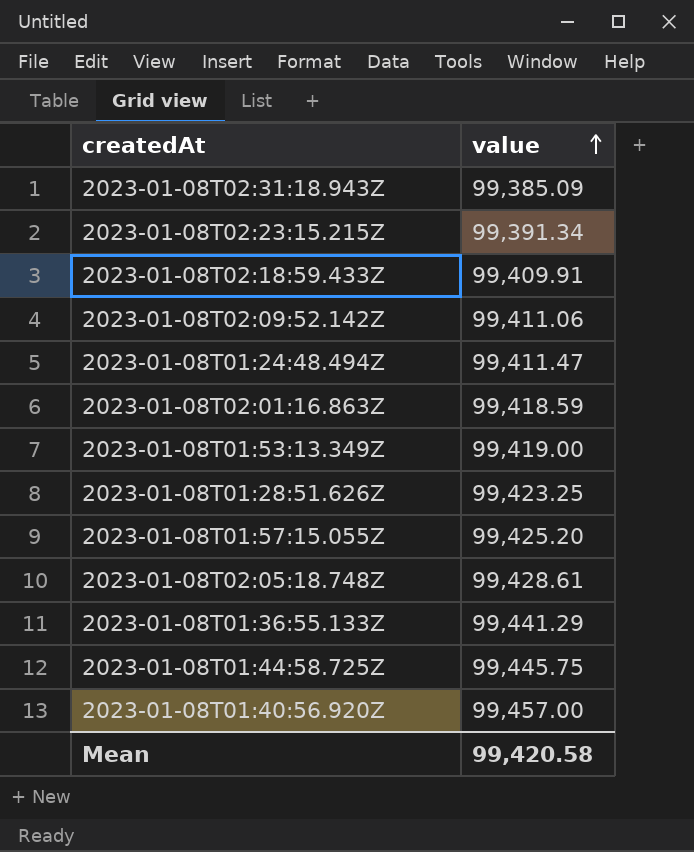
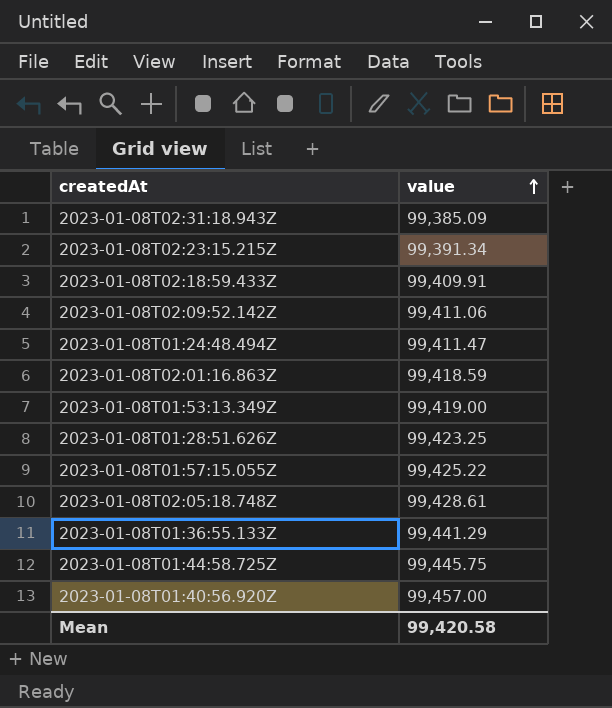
2023-01-08T01:57:15.055Z | value: 99,425.20 -> 99,425.22

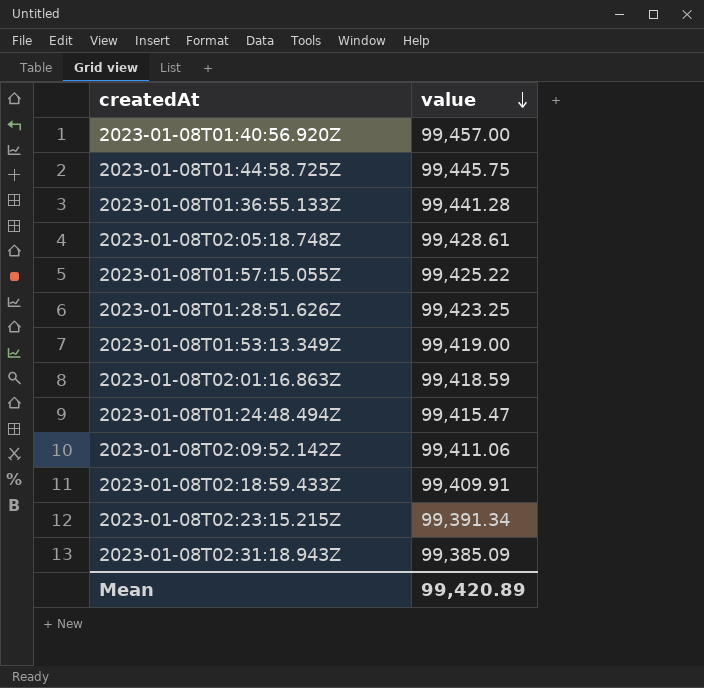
row order: value ascending -> value descending
2023-01-08T01:36:55.133Z | value: 99,441.29 -> 99,441.28
2023-01-08T01:24:48.494Z | value: 99,411.47 -> 99,415.47
Mean | value: 99,420.58 -> 99,420.89

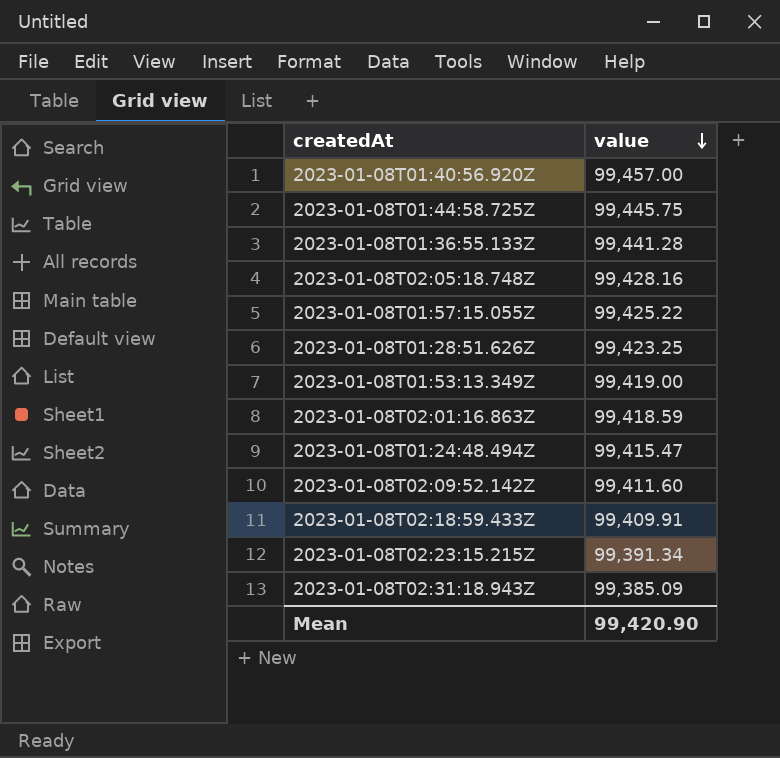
2023-01-08T02:05:18.748Z | value: 99,428.61 -> 99,428.16
2023-01-08T02:09:52.142Z | value: 99,411.06 -> 99,411.60
Mean | value: 99,420.89 -> 99,420.90

